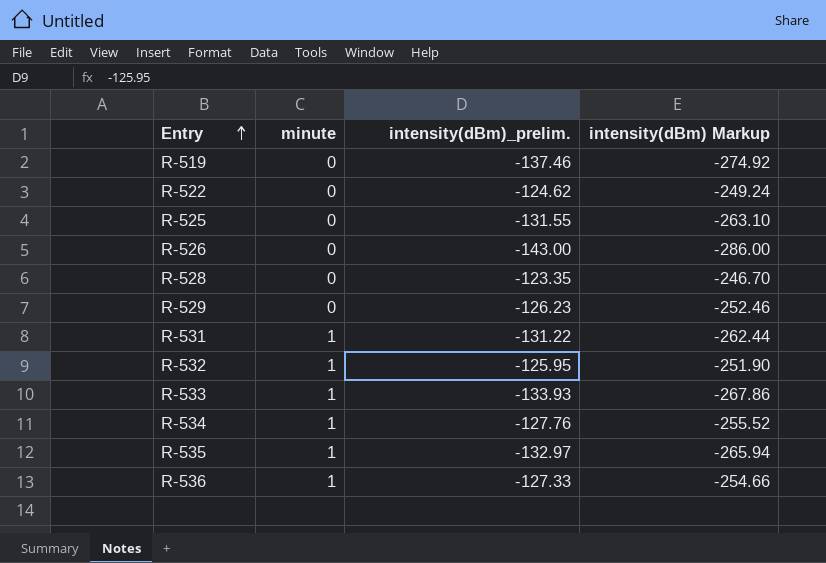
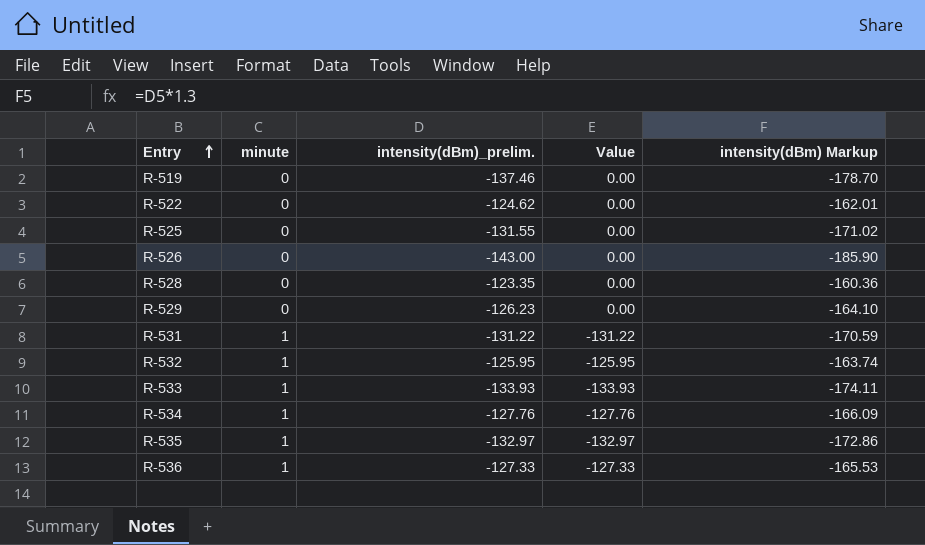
column Value | formula: none -> [minute] * [intensity(dBm)_prelim.]
column intensity(dBm) Markup | formula: [intensity(dBm)_prelim.] * 2 -> [intensity(dBm)_prelim.] * 1.3

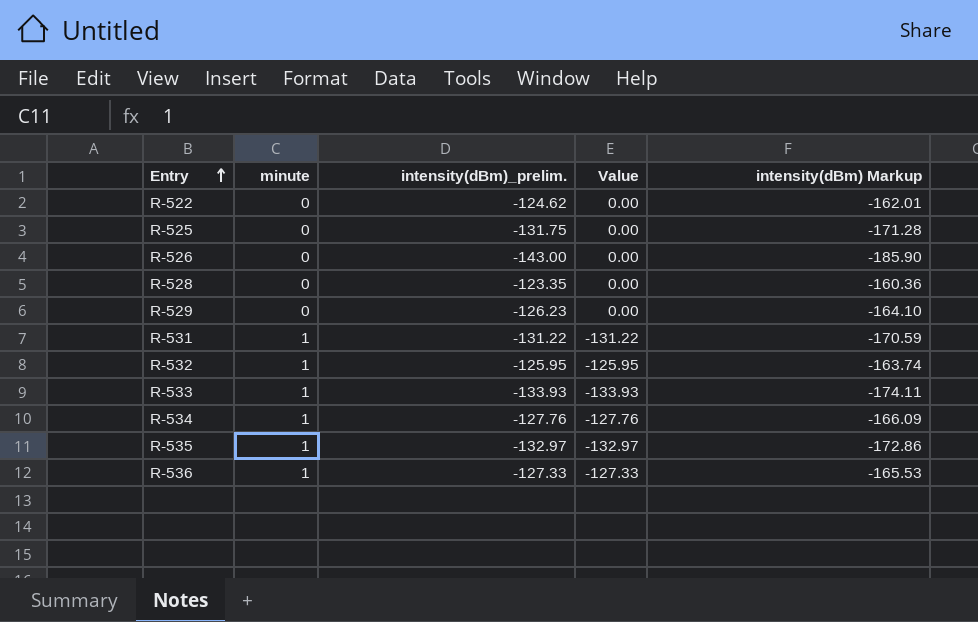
row R-519: 0 | -137.46 | 0.00 | -178.70 -> none
R-525 | intensity(dBm)_prelim.: -131.55 -> -131.75
R-525 | intensity(dBm) Markup: -171.02 -> -171.28

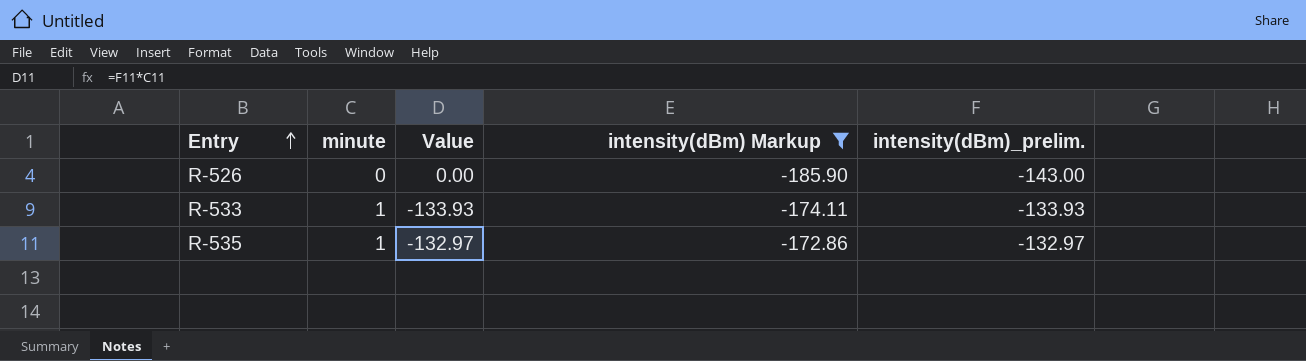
filter: none -> intensity(dBm) Markup <= -172.86
column intensity(dBm)_prelim. | position: 3 -> 5

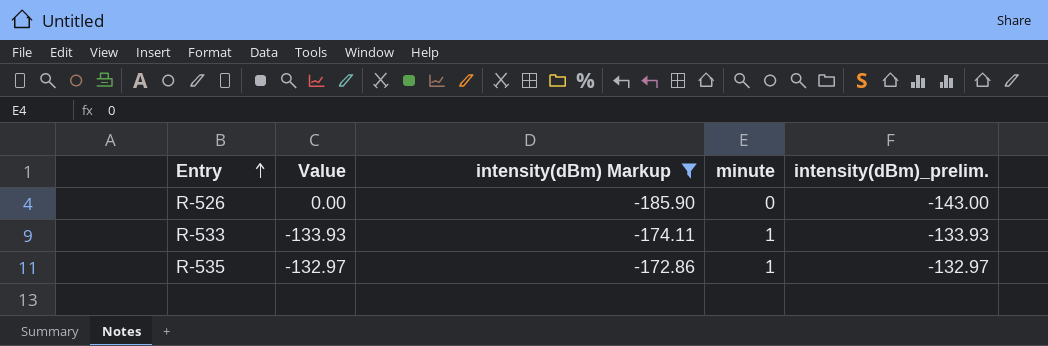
column minute | position: 2 -> 4

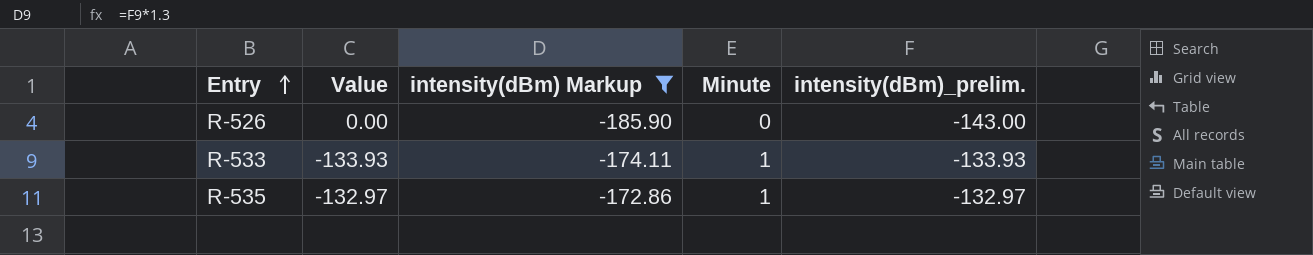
column name: minute -> Minute

